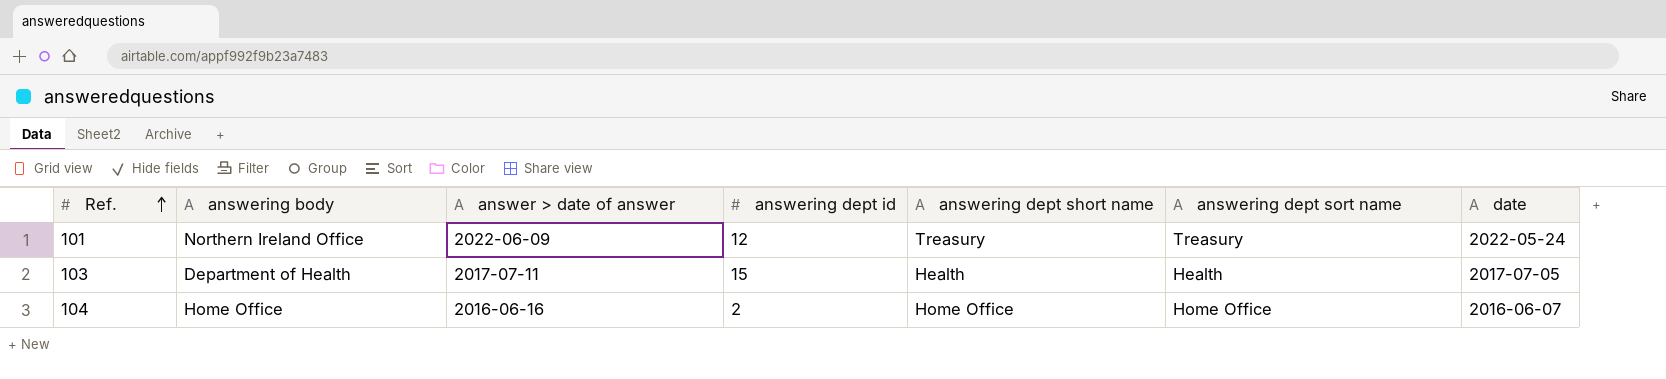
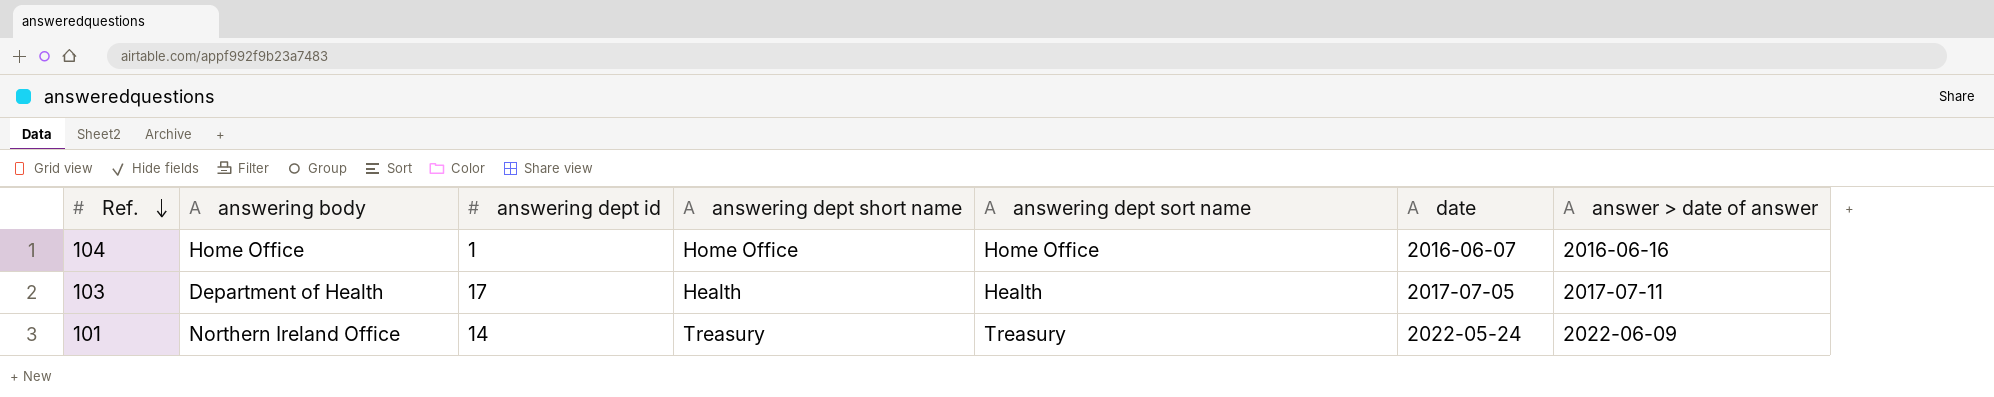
row order: Ref. ascending -> Ref. descending
column answer > date of answer | position: 3 -> 7
104 | answering dept id: 2 -> 1
103 | answering dept id: 15 -> 17
101 | answering dept id: 12 -> 14

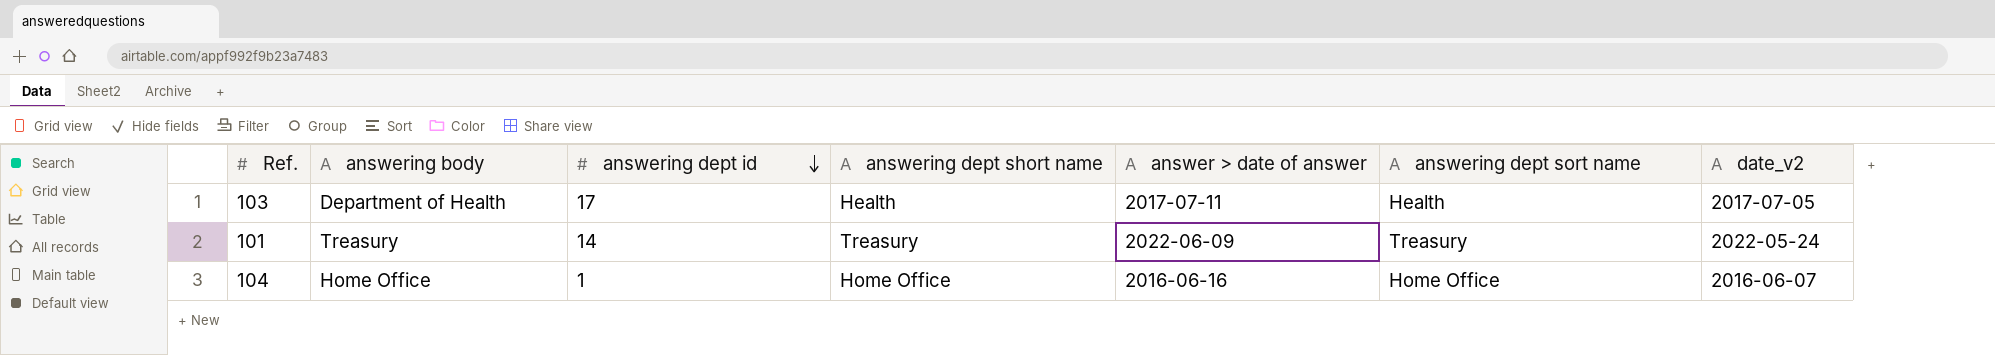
row order: Ref. descending -> answering dept id descending
column answer > date of answer | position: 7 -> 5
column name: date -> date_v2
101 | answering body: Northern Ireland Office -> Treasury

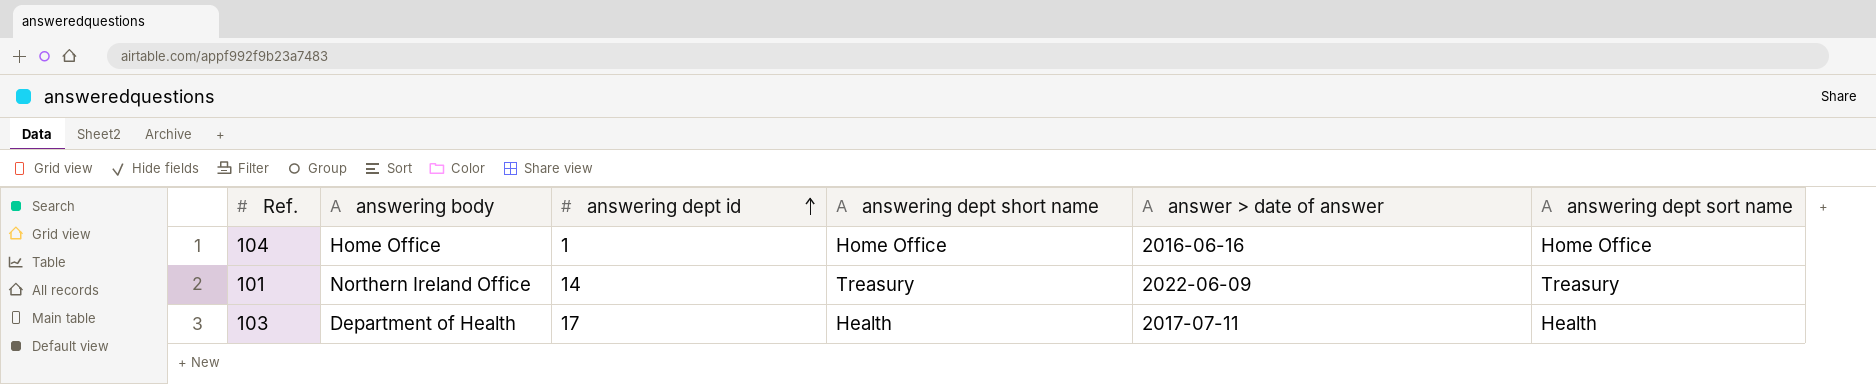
row order: answering dept id descending -> answering dept id ascending
column date_v2 | position: 7 -> none
101 | answering body: Treasury -> Northern Ireland Office

